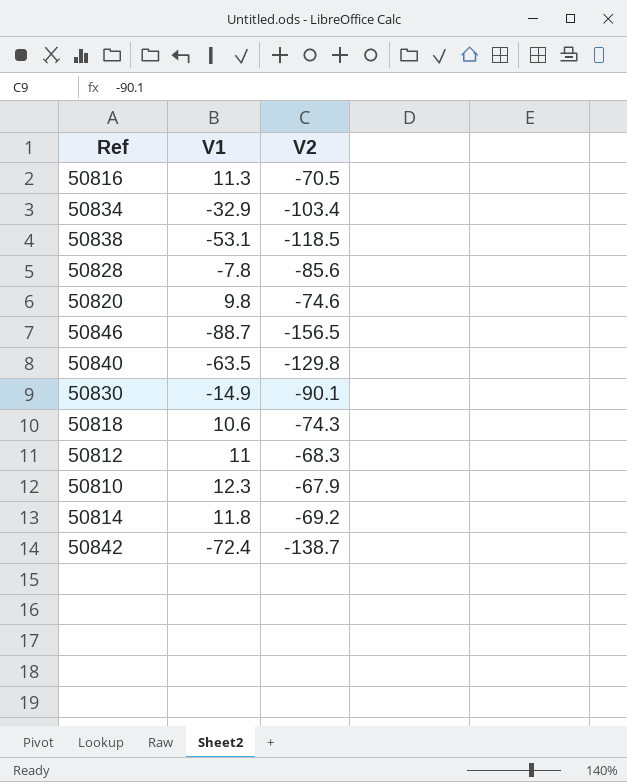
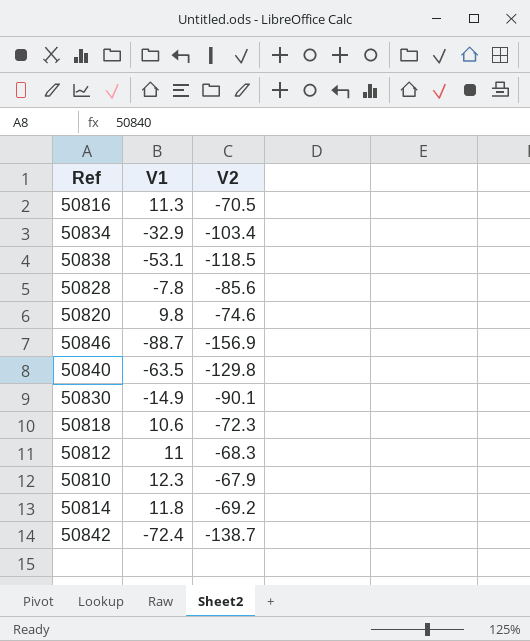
50846 | V2: -156.5 -> -156.9
50818 | V2: -74.3 -> -72.3

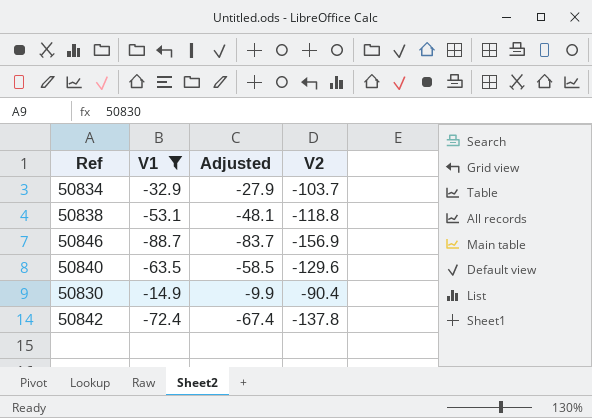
filter: none -> V1 <= -14.9
column Adjusted | formula: none -> [V1] + 5
50834 | V2: -103.4 -> -103.7
50838 | V2: -118.5 -> -118.8
50840 | V2: -129.8 -> -129.6
50830 | V2: -90.1 -> -90.4
50842 | V2: -138.7 -> -137.8

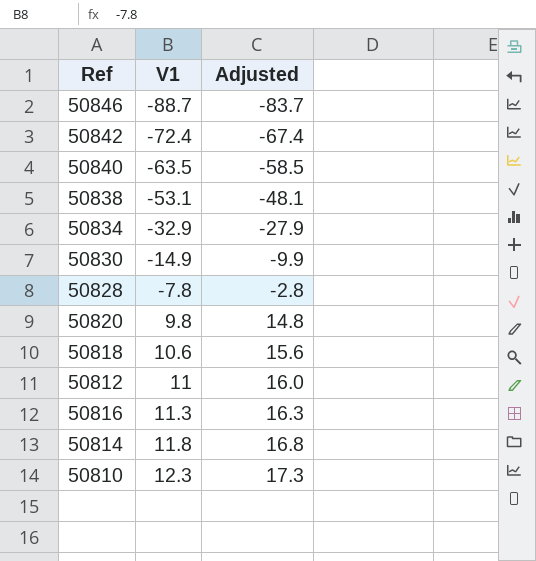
filter: V1 <= -14.9 -> none
row order: none -> V1 ascending
column V2 | position: 4 -> none

